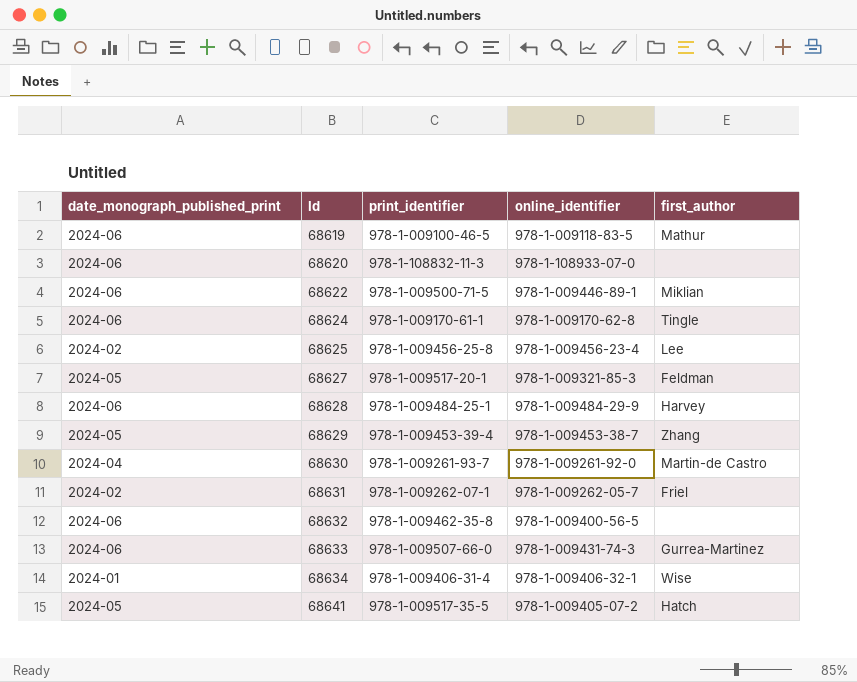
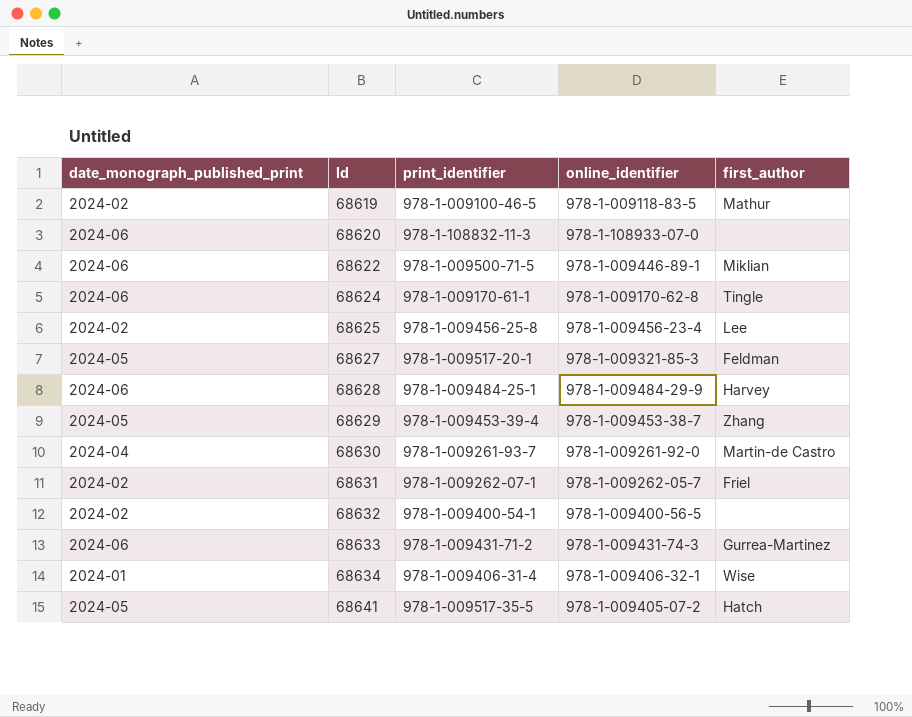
68619 | date_monograph_published_print: 2024-06 -> 2024-02
68632 | date_monograph_published_print: 2024-06 -> 2024-02
68632 | print_identifier: 978-1-009462-35-8 -> 978-1-009400-54-1
68633 | print_identifier: 978-1-009507-66-0 -> 978-1-009431-71-2

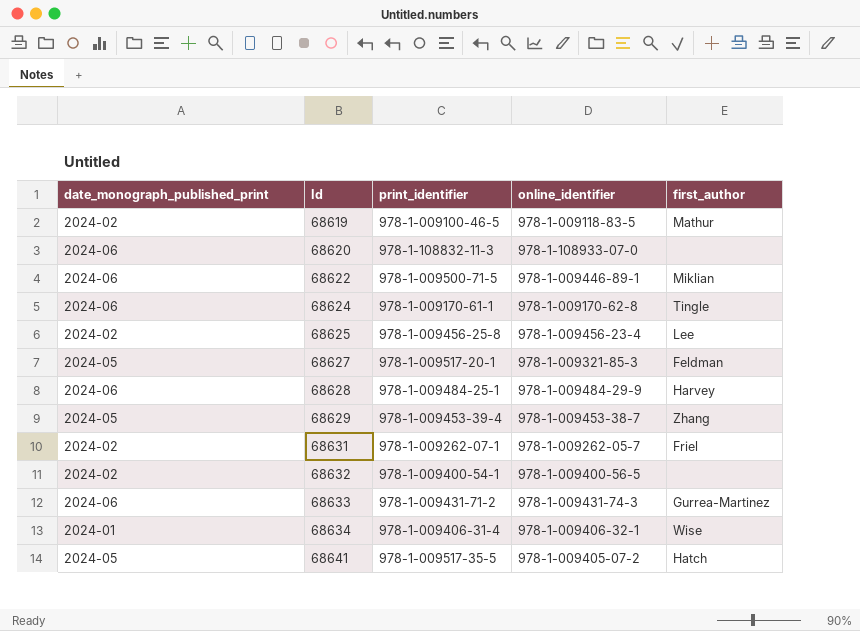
row 68630: 2024-04 | 978-1-009261-93-7 | 978-1-009261-92-0 | Martin-de Castro -> none

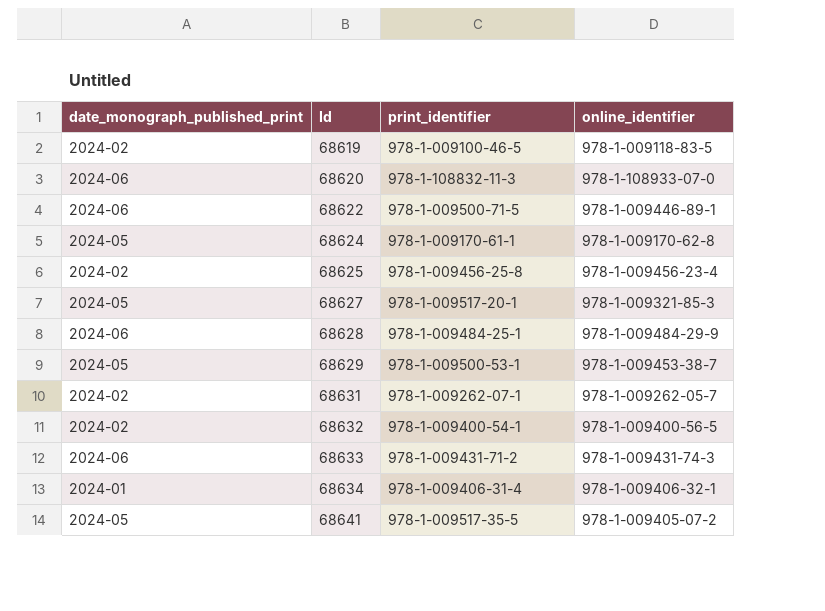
column first_author | position: 5 -> none
68624 | date_monograph_published_print: 2024-06 -> 2024-05
68629 | print_identifier: 978-1-009453-39-4 -> 978-1-009500-53-1

